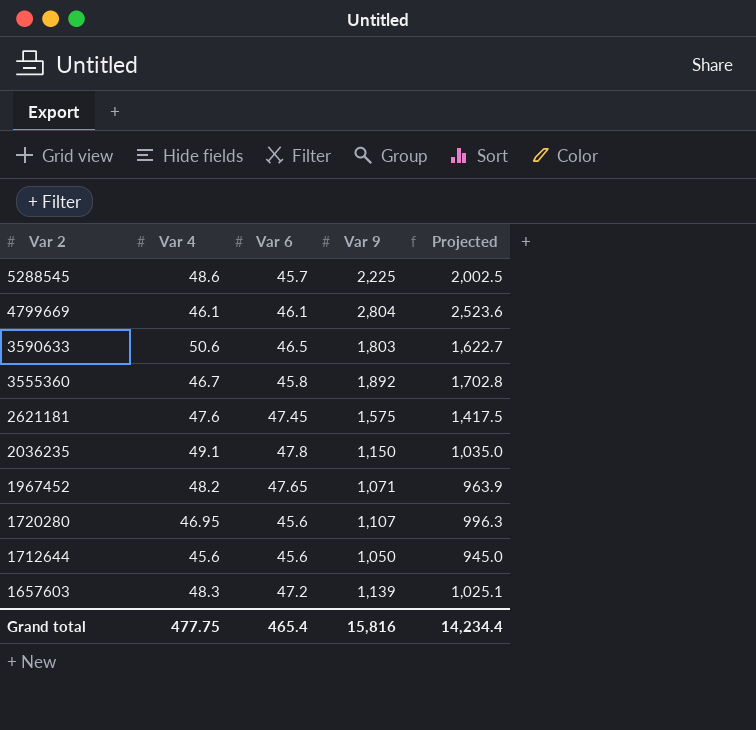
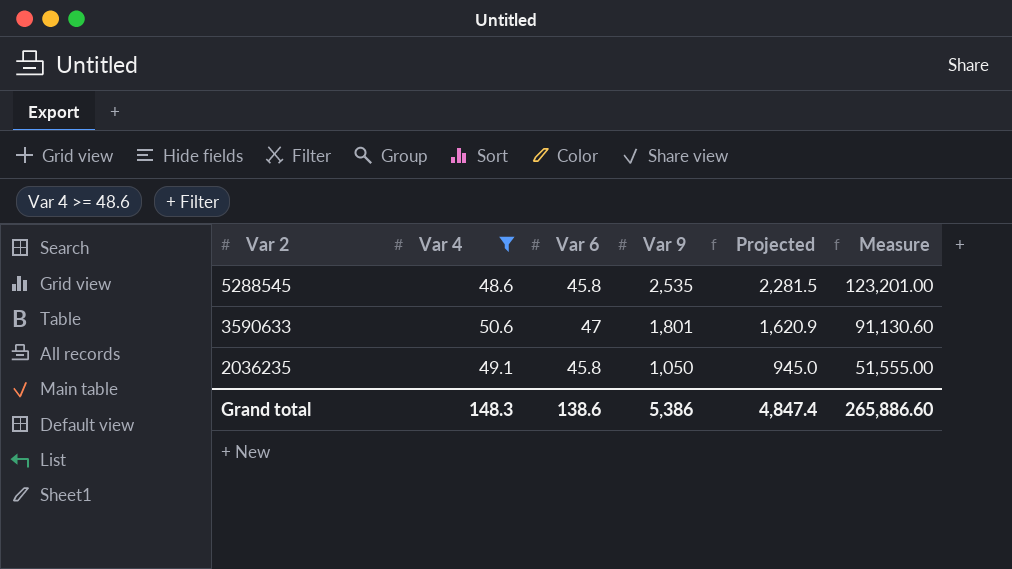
filter: none -> Var 4 >= 48.6
column Measure | formula: none -> [Var 4] * [Var 9]
5288545 | Var 6: 45.7 -> 45.8
5288545 | Var 9: 2,225 -> 2,535
5288545 | Projected: 2,002.5 -> 2,281.5
3590633 | Var 6: 46.5 -> 47
3590633 | Var 9: 1,803 -> 1,801
3590633 | Projected: 1,622.7 -> 1,620.9
2036235 | Var 6: 47.8 -> 45.8
2036235 | Var 9: 1,150 -> 1,050
2036235 | Projected: 1,035.0 -> 945.0
Grand total | Var 4: 477.75 -> 148.3
Grand total | Var 6: 465.4 -> 138.6
Grand total | Var 9: 15,816 -> 5,386
Grand total | Projected: 14,234.4 -> 4,847.4

